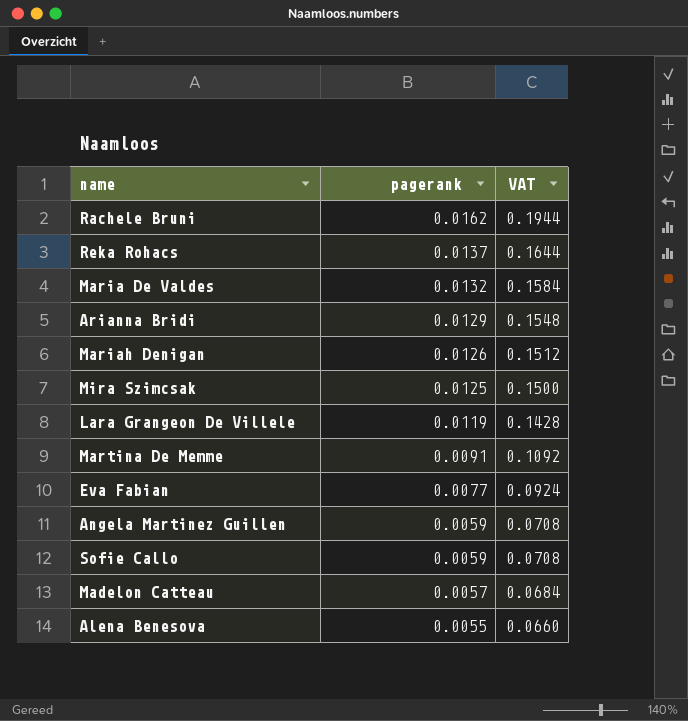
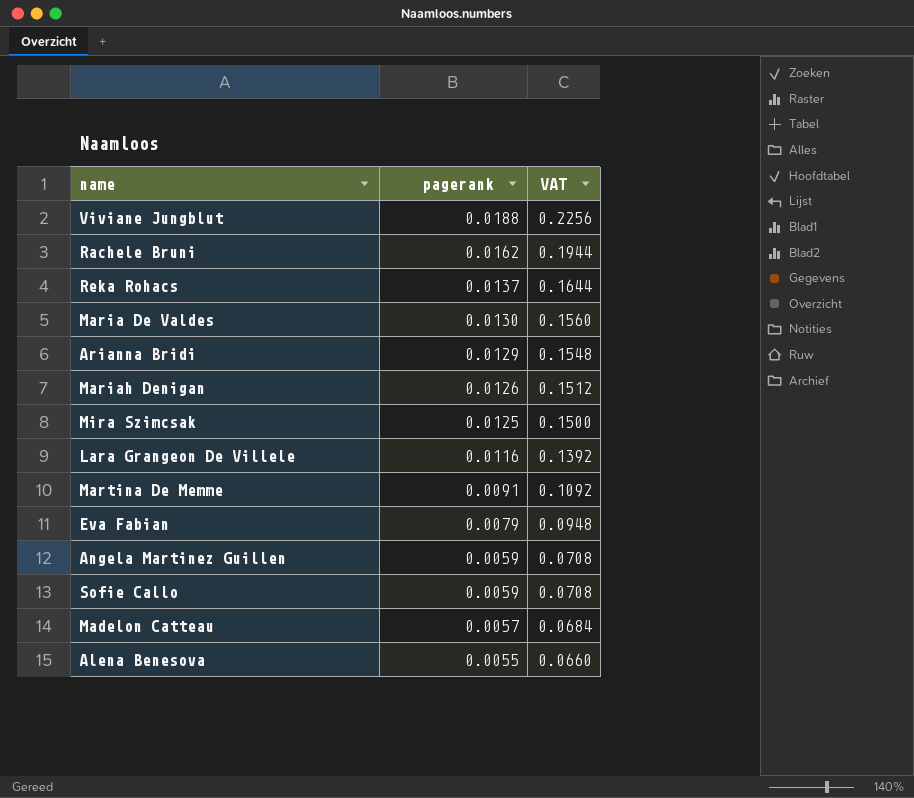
row Viviane Jungblut: none -> 0.0188 | 0.2256
Maria De Valdes | pagerank: 0.0132 -> 0.0130
Maria De Valdes | VAT: 0.1584 -> 0.1560
Lara Grangeon De Villele | pagerank: 0.0119 -> 0.0116
Lara Grangeon De Villele | VAT: 0.1428 -> 0.1392
Eva Fabian | pagerank: 0.0077 -> 0.0079
Eva Fabian | VAT: 0.0924 -> 0.0948

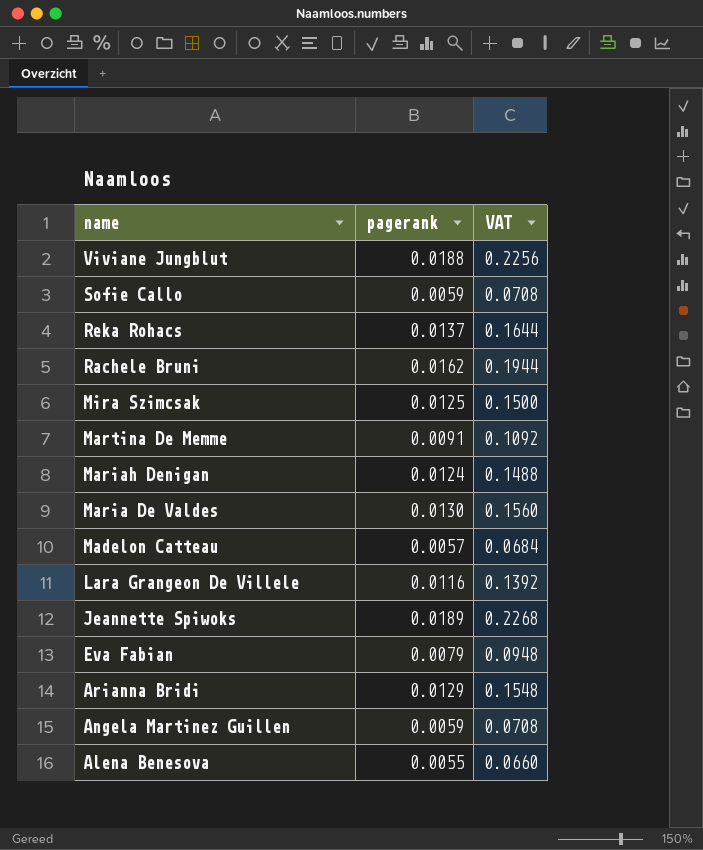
row order: pagerank descending -> name descending
Mariah Denigan | pagerank: 0.0126 -> 0.0124
Mariah Denigan | VAT: 0.1512 -> 0.1488
row Jeannette Spiwoks: none -> 0.0189 | 0.2268

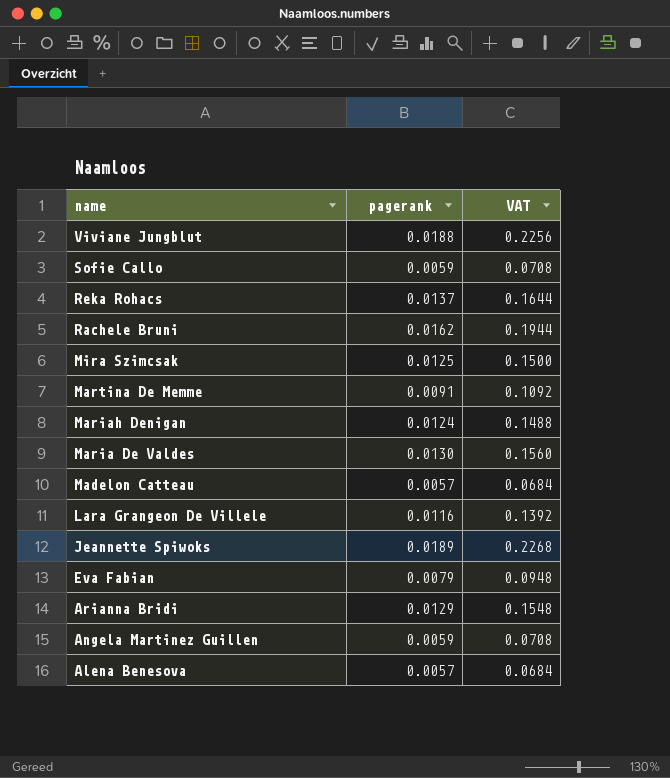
Alena Benesova | pagerank: 0.0055 -> 0.0057
Alena Benesova | VAT: 0.0660 -> 0.0684

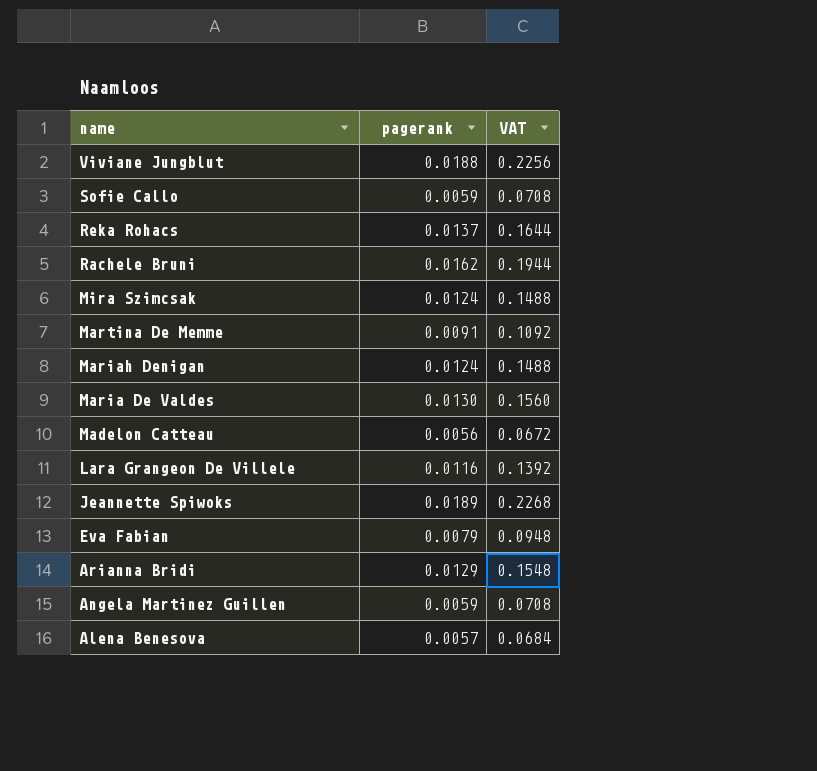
Mira Szimcsak | pagerank: 0.0125 -> 0.0124
Mira Szimcsak | VAT: 0.1500 -> 0.1488
Madelon Catteau | pagerank: 0.0057 -> 0.0056
Madelon Catteau | VAT: 0.0684 -> 0.0672

